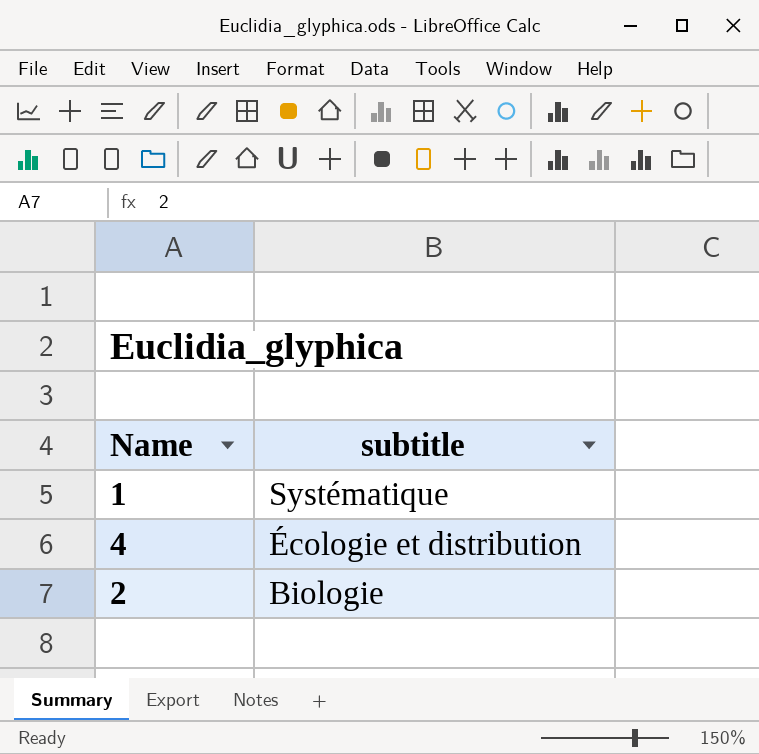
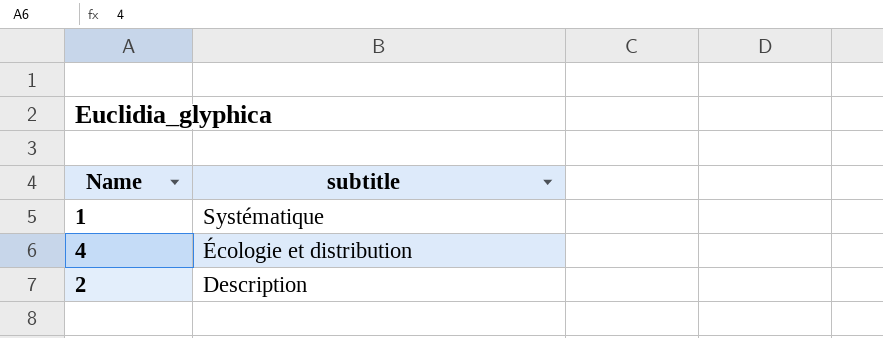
2 | subtitle: Biologie -> Description

